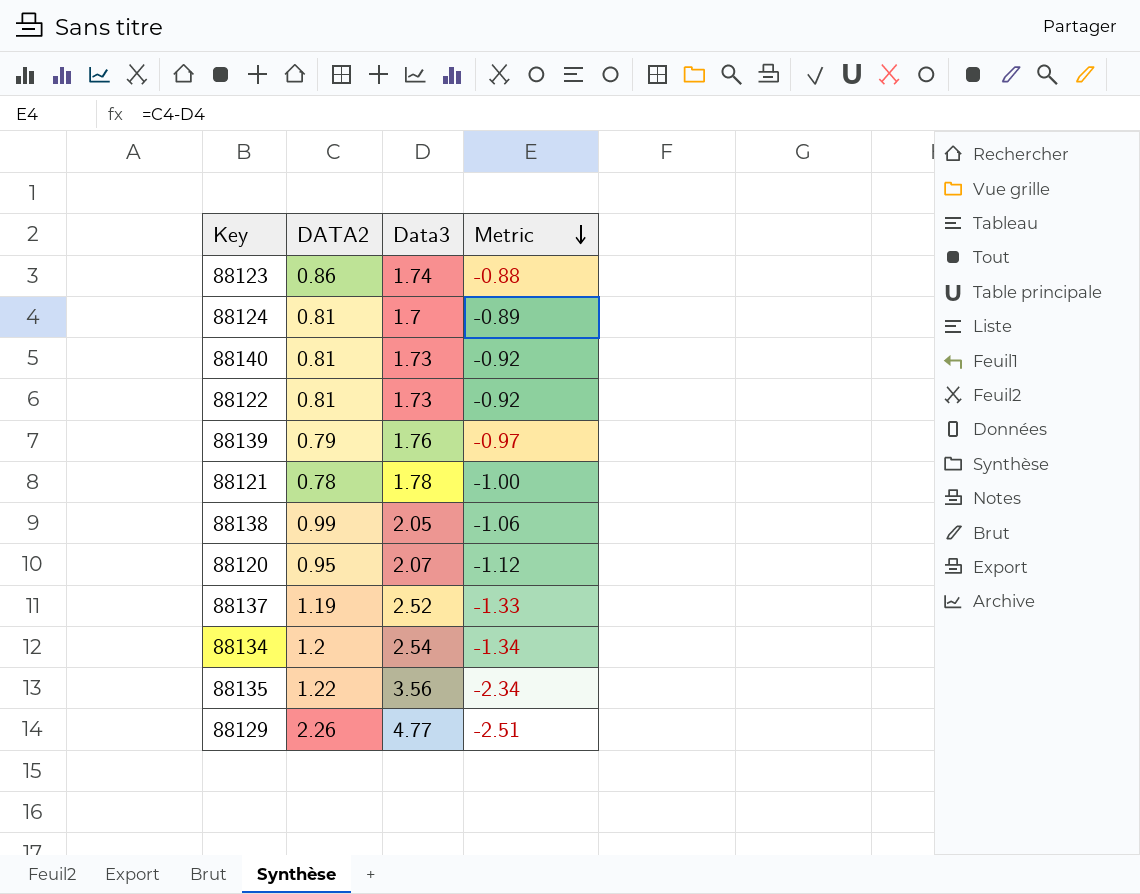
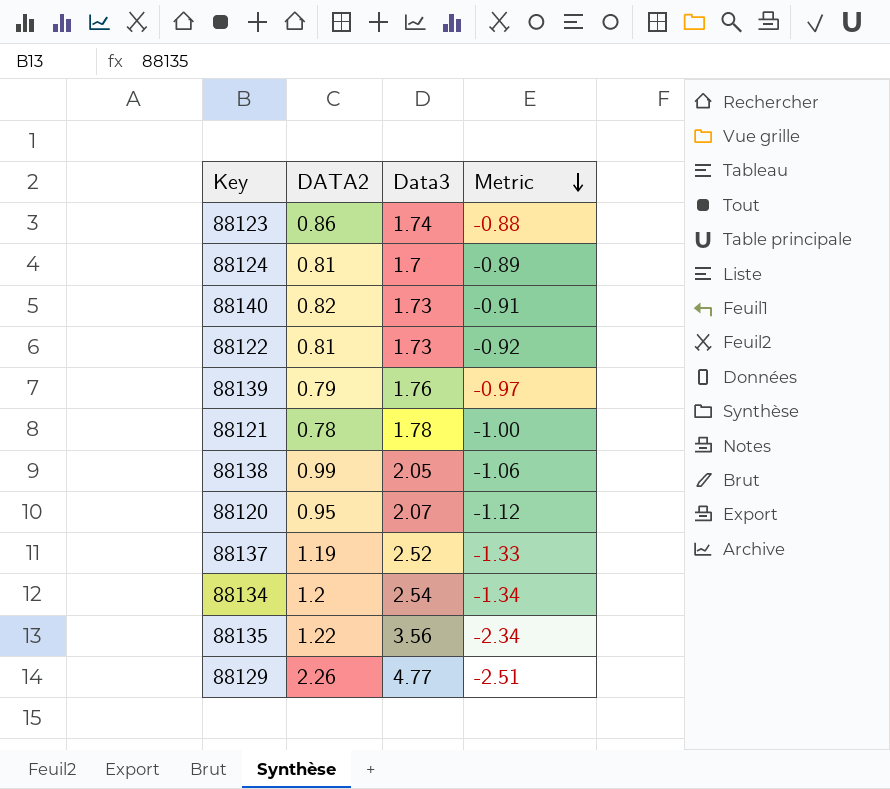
88140 | DATA2: 0.81 -> 0.82
88140 | Metric: -0.92 -> -0.91

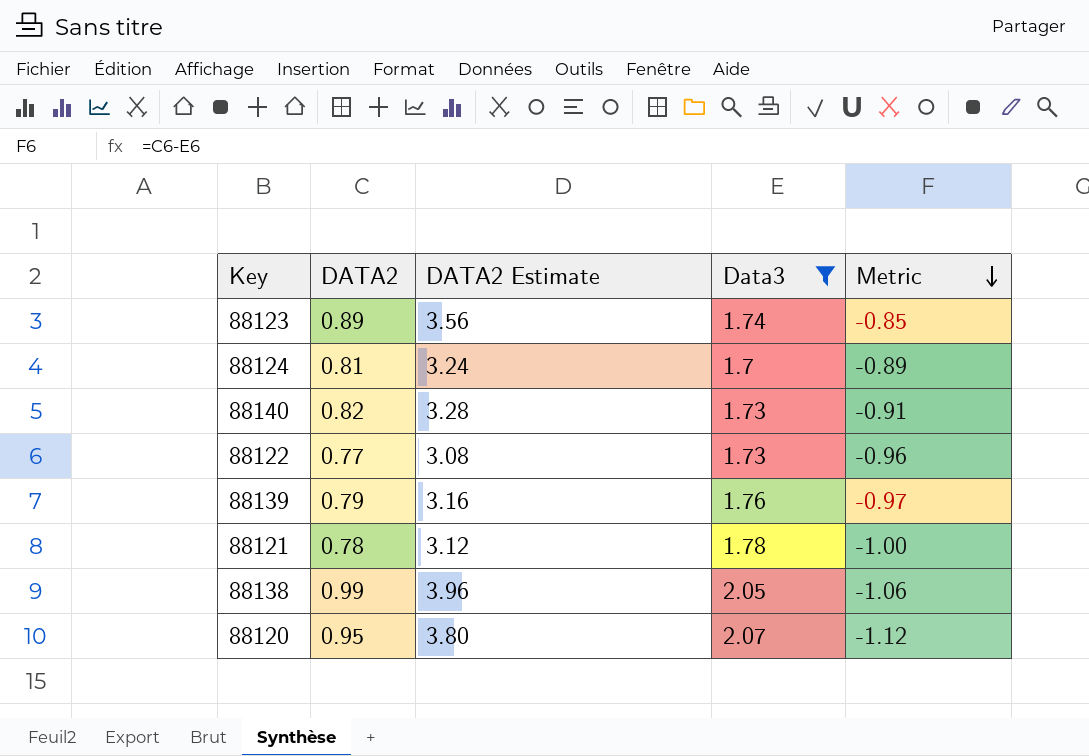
filter: none -> Data3 <= 2.07
column DATA2 Estimate | formula: none -> [DATA2] * 4
88123 | DATA2: 0.86 -> 0.89
88123 | Metric: -0.88 -> -0.85
88122 | DATA2: 0.81 -> 0.77
88122 | Metric: -0.92 -> -0.96

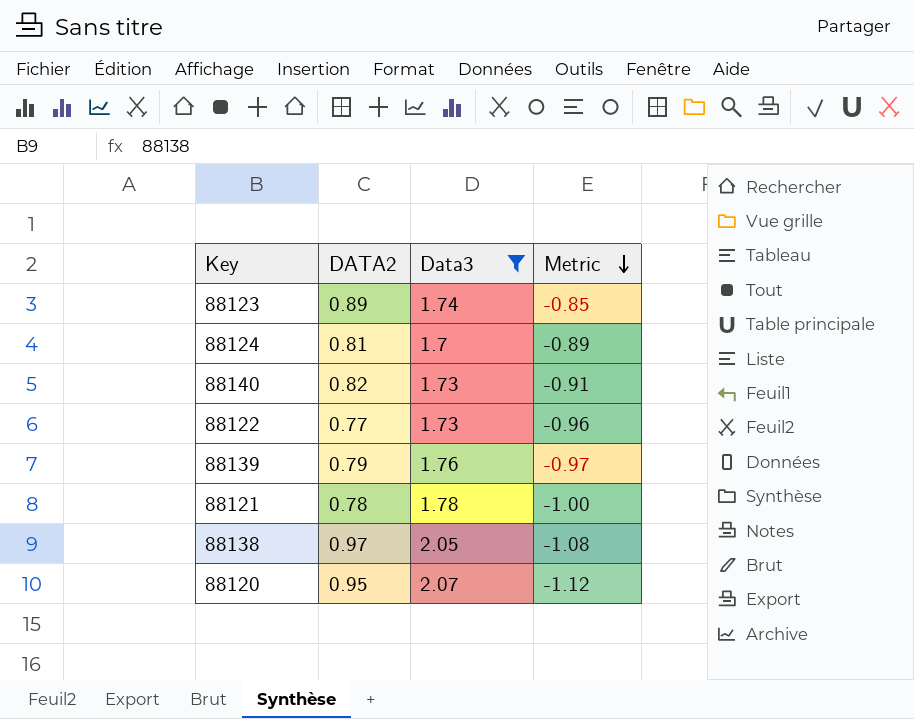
column DATA2 Estimate | formula: [DATA2] * 4 -> none
88138 | DATA2: 0.99 -> 0.97
88138 | Metric: -1.06 -> -1.08

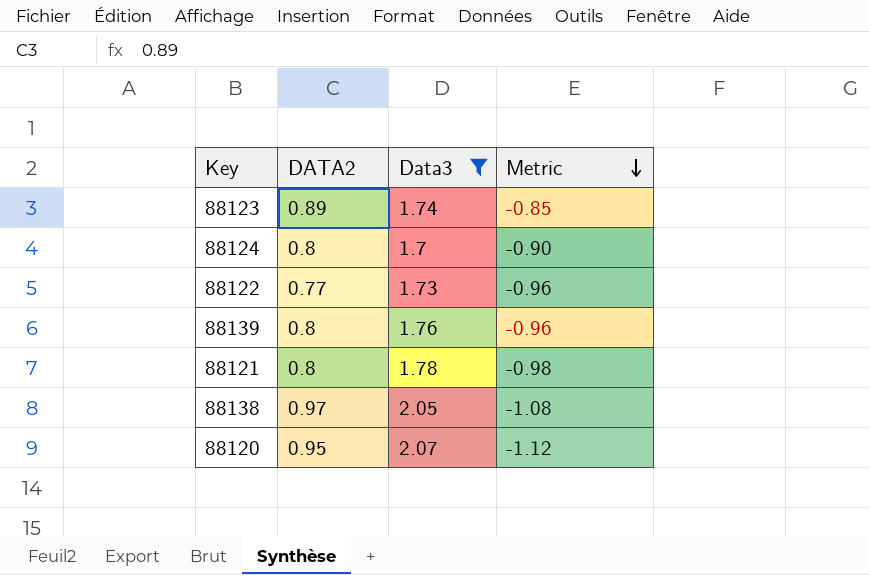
row 88140: 0.82 | 1.73 | -0.91 -> none
88124 | DATA2: 0.81 -> 0.8
88124 | Metric: -0.89 -> -0.90
88139 | DATA2: 0.79 -> 0.8
88139 | Metric: -0.97 -> -0.96
88121 | DATA2: 0.78 -> 0.8
88121 | Metric: -1.00 -> -0.98

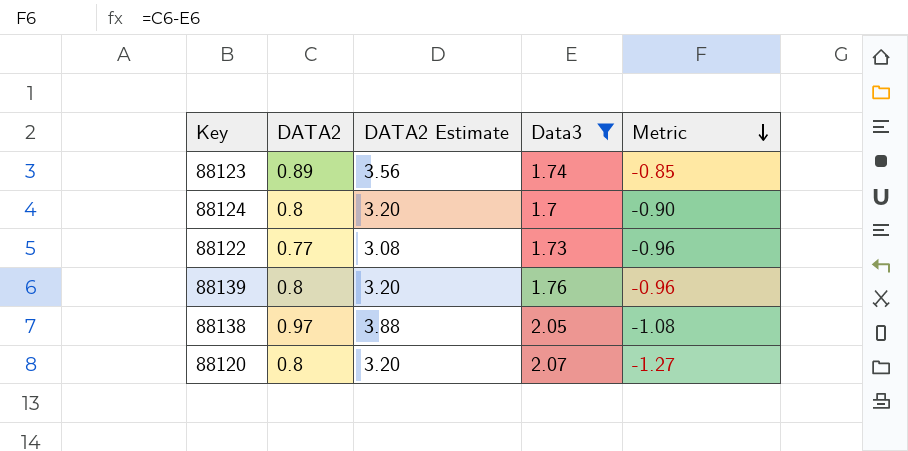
column DATA2 Estimate | formula: none -> [DATA2] * 4
row 88121: 0.8 | 1.78 | -0.98 -> none
88120 | DATA2: 0.95 -> 0.8
88120 | Metric: -1.12 -> -1.27

